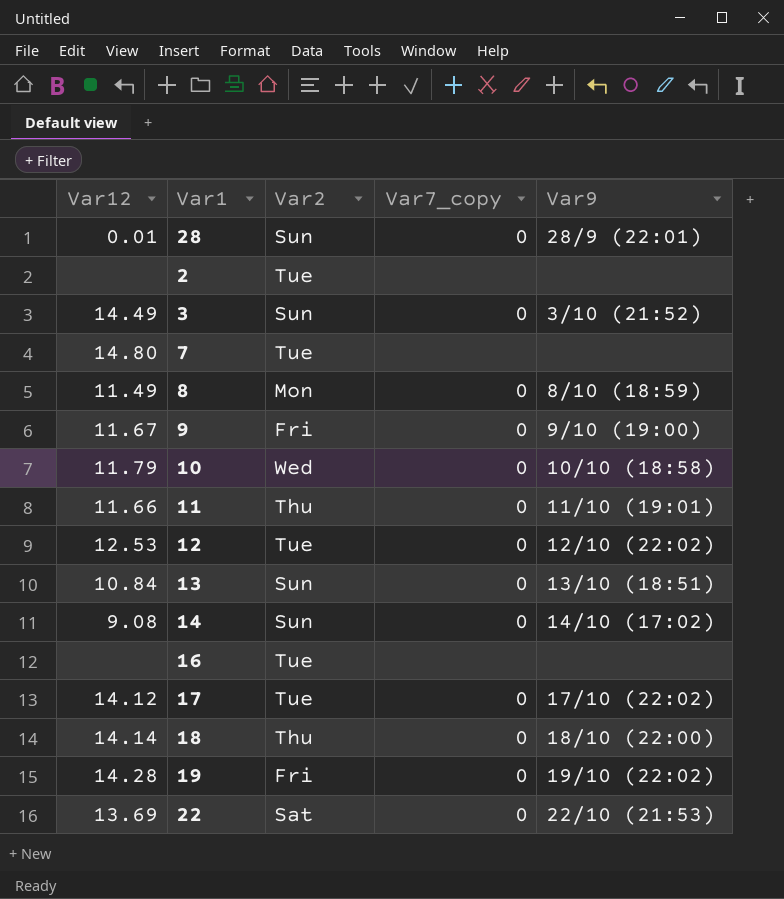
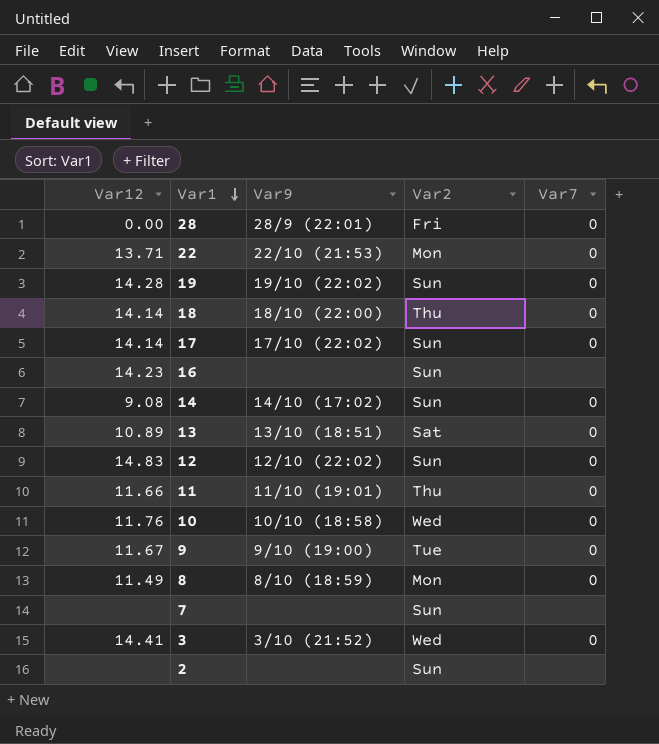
row order: none -> Var1 descending
column Var9 | position: 5 -> 3
column name: Var7_copy -> Var7
28 | Var12: 0.01 -> 0.00
28 | Var2: Sun -> Fri
22 | Var12: 13.69 -> 13.71
22 | Var2: Sat -> Mon
19 | Var2: Fri -> Sun
17 | Var12: 14.12 -> 14.14
17 | Var2: Tue -> Sun
16 | Var12: none -> 14.23
16 | Var2: Tue -> Sun
13 | Var12: 10.84 -> 10.89
13 | Var2: Sun -> Sat
12 | Var12: 12.53 -> 14.83
12 | Var2: Tue -> Sun
10 | Var12: 11.79 -> 11.76
9 | Var2: Fri -> Tue
7 | Var12: 14.80 -> none
7 | Var2: Tue -> Sun
3 | Var12: 14.49 -> 14.41
3 | Var2: Sun -> Wed
2 | Var2: Tue -> Sun

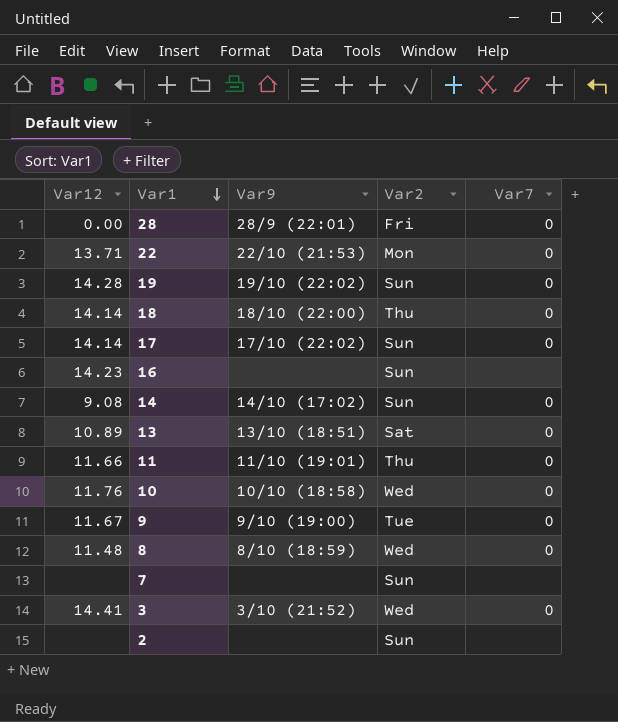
row 12: 14.83 | 12/10 (22:02) | Sun | 0 -> none
8 | Var12: 11.49 -> 11.48
8 | Var2: Mon -> Wed

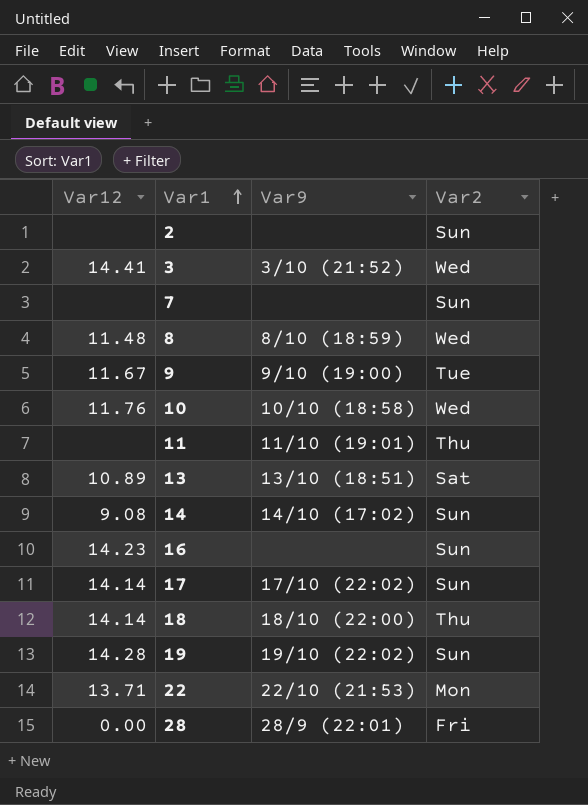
row order: Var1 descending -> Var1 ascending
column Var7 | position: 5 -> none
11 | Var12: 11.66 -> none

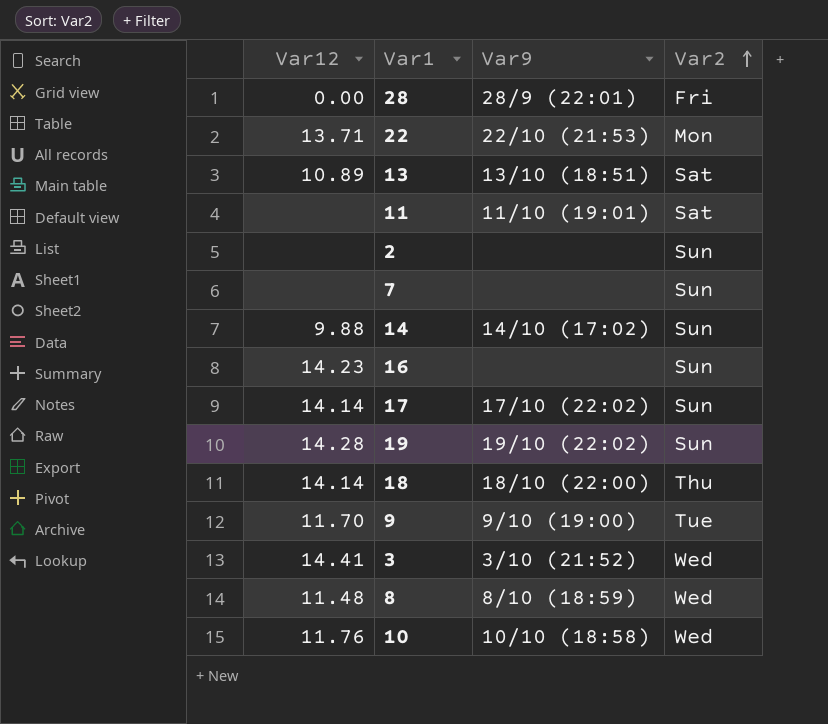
row order: Var1 ascending -> Var2 ascending
11 | Var2: Thu -> Sat
14 | Var12: 9.08 -> 9.88
9 | Var12: 11.67 -> 11.70

